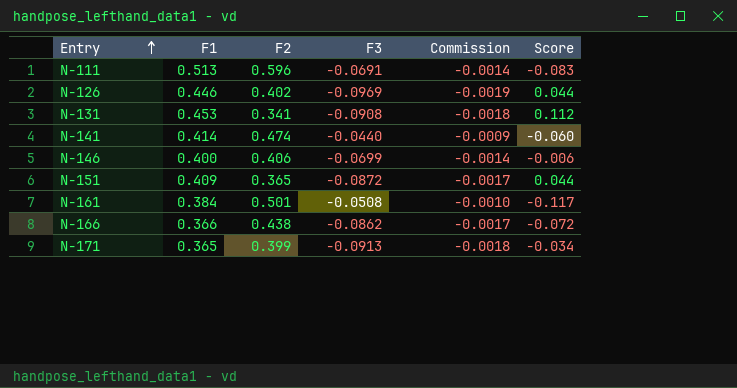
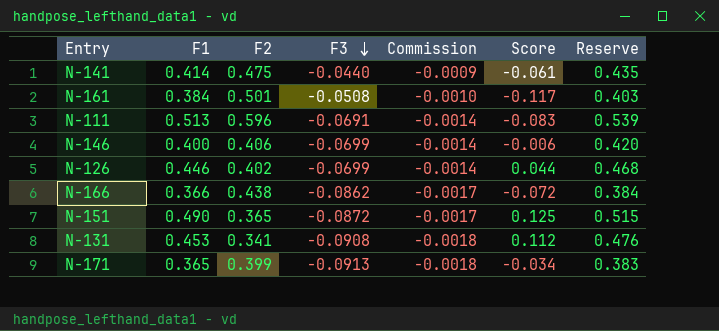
row order: Entry ascending -> F3 descending
column Reserve | formula: none -> [F1] * 1.05
N-141 | F2: 0.474 -> 0.475
N-141 | Score: -0.060 -> -0.061
N-126 | F3: -0.0969 -> -0.0699
N-126 | Commission: -0.0019 -> -0.0014
N-151 | F1: 0.409 -> 0.490
N-151 | Score: 0.044 -> 0.125

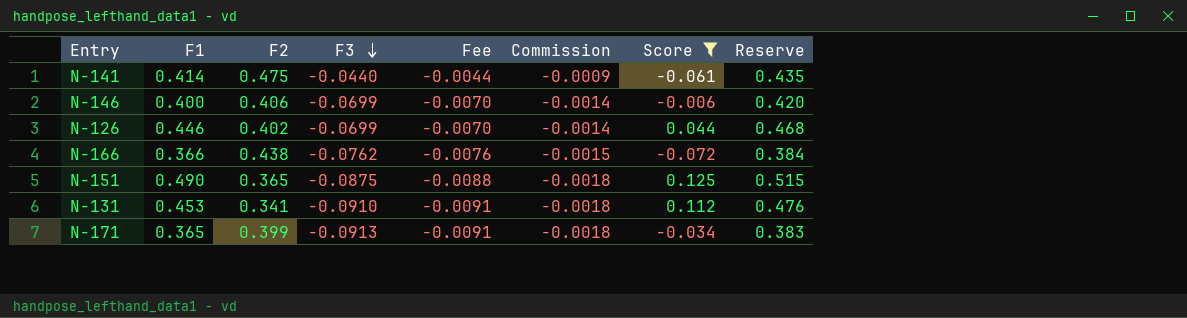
filter: none -> Score >= -0.072
column Fee | formula: none -> [F3] * 0.1
N-166 | F3: -0.0862 -> -0.0762
N-166 | Commission: -0.0017 -> -0.0015
N-151 | F3: -0.0872 -> -0.0875
N-151 | Commission: -0.0017 -> -0.0018
N-131 | F3: -0.0908 -> -0.0910

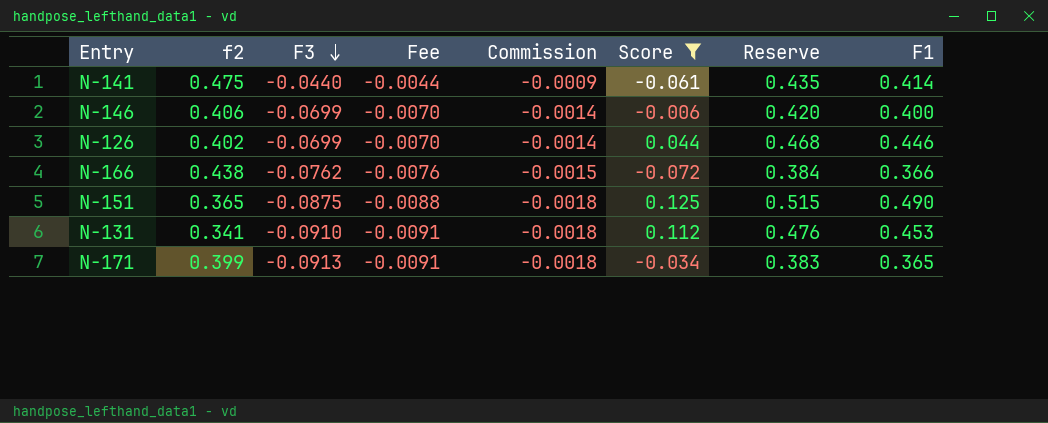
column name: F2 -> f2
column F1 | position: 2 -> 8

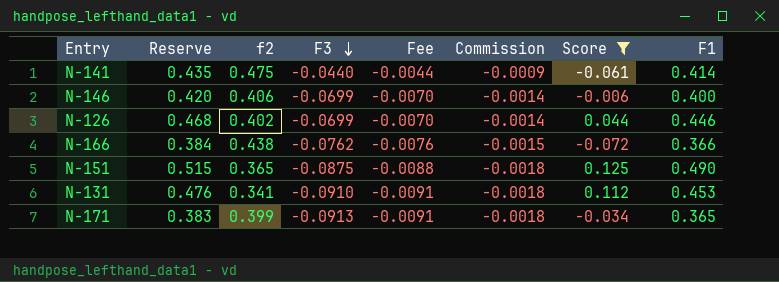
column Reserve | position: 7 -> 2

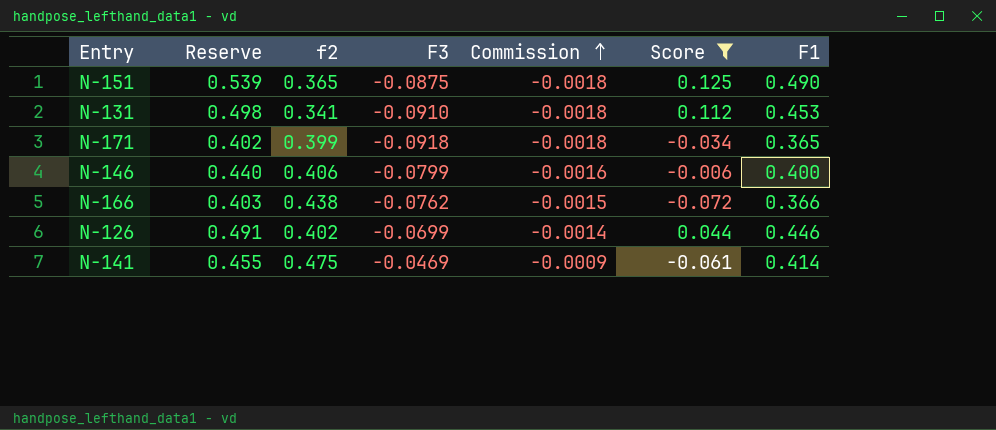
row order: F3 descending -> Commission ascending
column Fee | formula: [F3] * 0.1 -> none
column Reserve | formula: [F1] * 1.05 -> [F1] * 1.1
N-171 | F3: -0.0913 -> -0.0918
N-146 | F3: -0.0699 -> -0.0799
N-146 | Commission: -0.0014 -> -0.0016
N-141 | F3: -0.0440 -> -0.0469

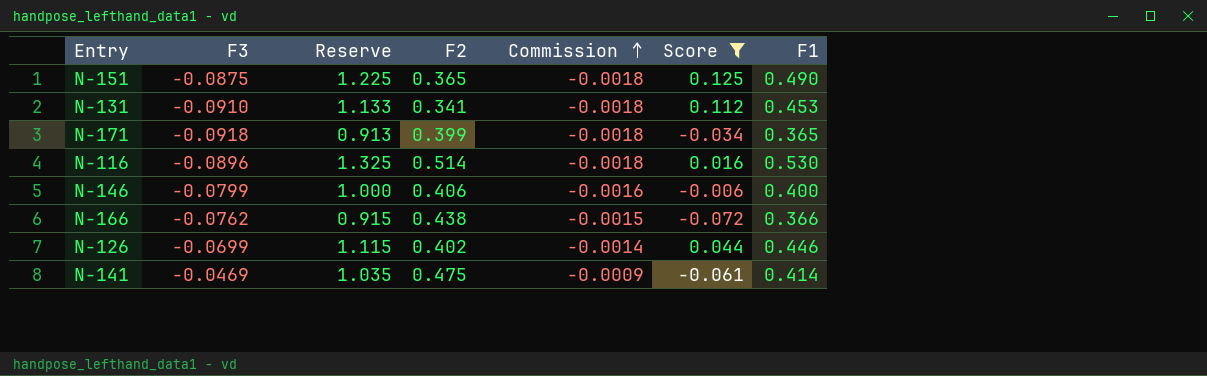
column F3 | position: 4 -> 2
column Reserve | formula: [F1] * 1.1 -> [F1] * 2.5
column name: f2 -> F2
row N-116: none -> -0.0896 | 1.325 | 0.514 | -0.0018 | 0.016 | 0.530

